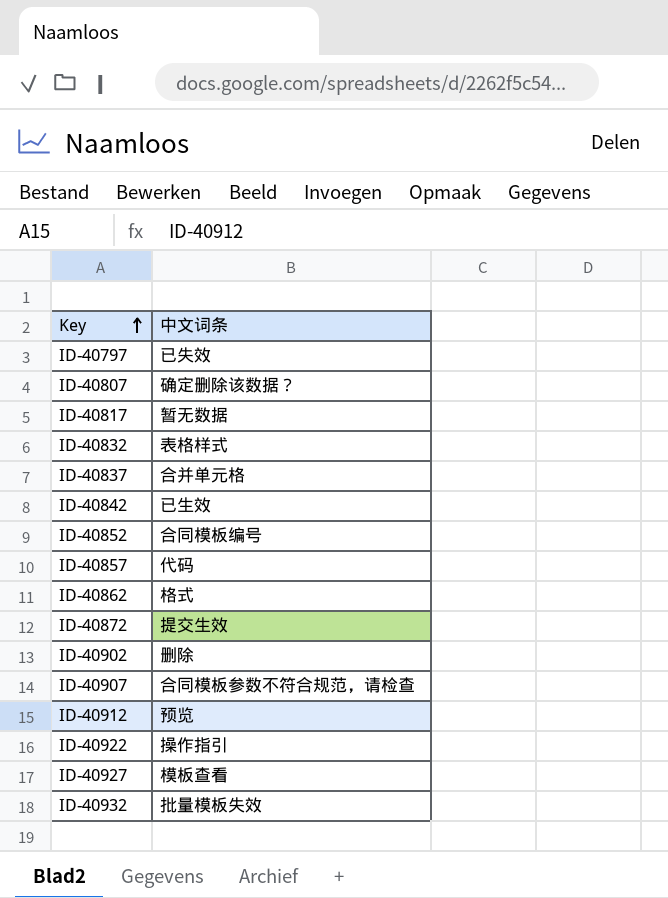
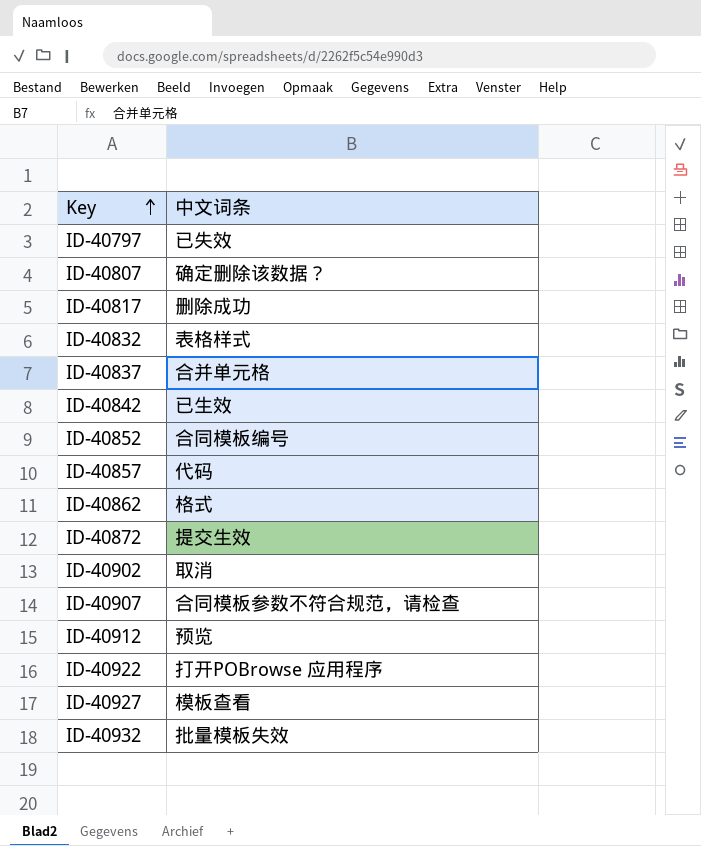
ID-40817 | 中文词条: 暂无数据 -> 删除成功
ID-40902 | 中文词条: 删除 -> 取消
ID-40922 | 中文词条: 操作指引 -> 打开POBrowse 应用程序

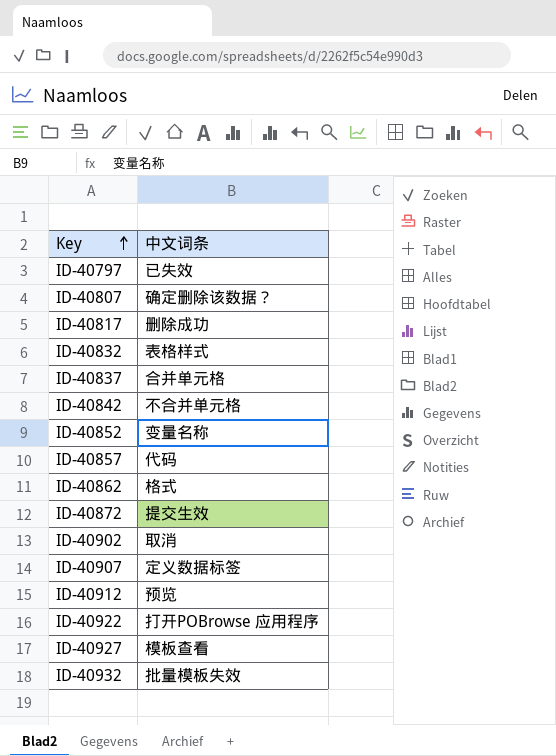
ID-40842 | 中文词条: 已生效 -> 不合并单元格
ID-40852 | 中文词条: 合同模板编号 -> 变量名称
ID-40907 | 中文词条: 合同模板参数不符合规范，请检查 -> 定义数据标签

